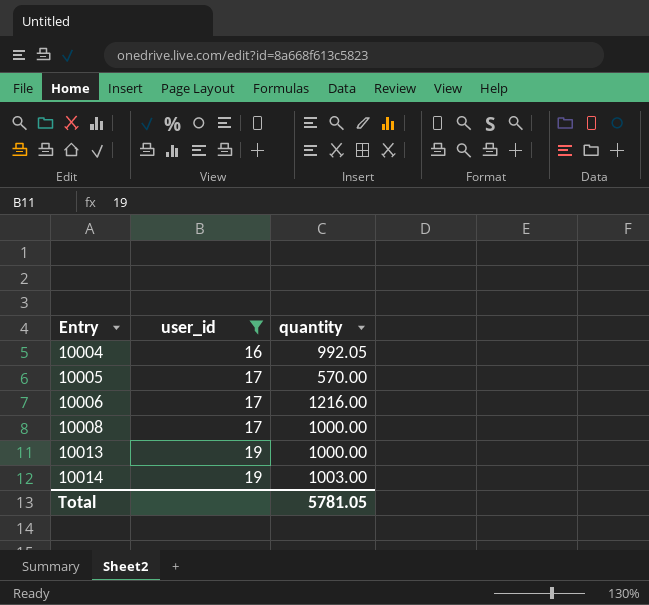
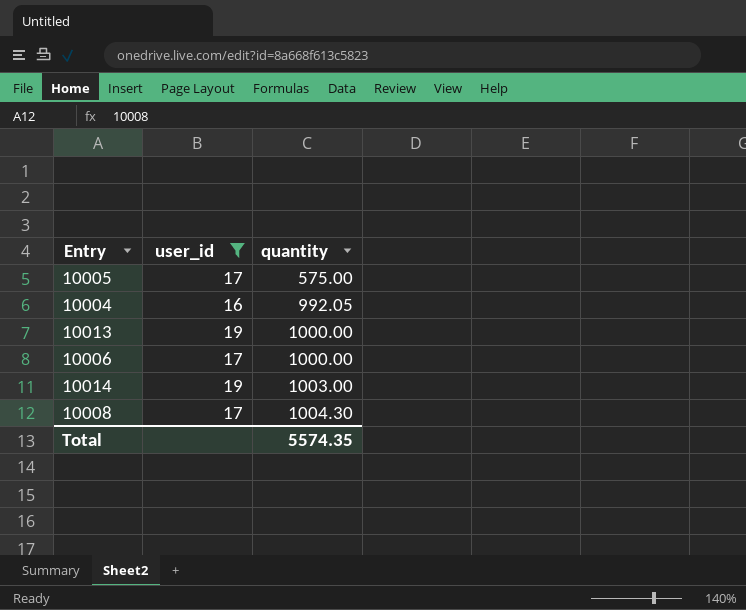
row order: Entry ascending -> quantity ascending
10005 | quantity: 570.00 -> 575.00
10006 | quantity: 1216.00 -> 1000.00
10008 | quantity: 1000.00 -> 1004.30
Total | quantity: 5781.05 -> 5574.35

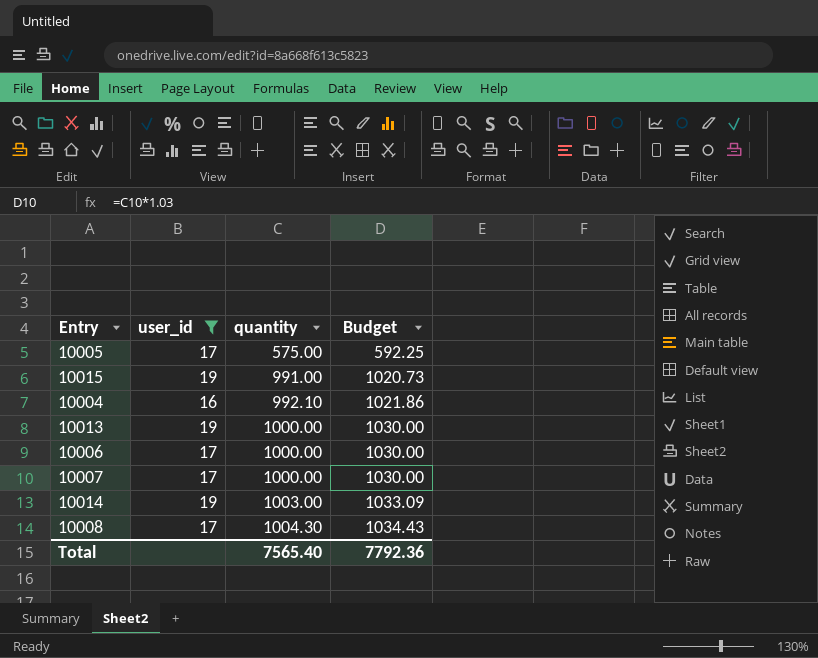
column Budget | formula: none -> [quantity] * 1.03
row 10015: none -> 19 | 991.00 | 1020.73
10004 | quantity: 992.05 -> 992.10
row 10007: none -> 17 | 1000.00 | 1030.00
Total | quantity: 5574.35 -> 7565.40

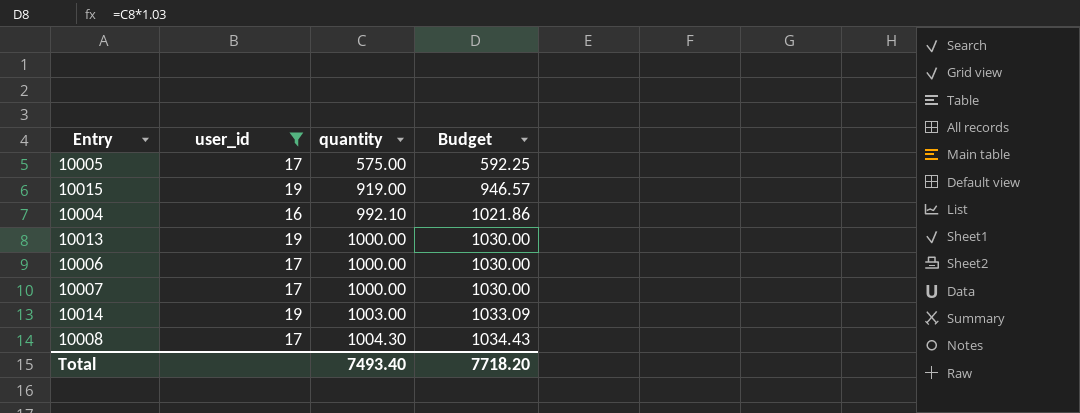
10015 | quantity: 991.00 -> 919.00
10015 | Budget: 1020.73 -> 946.57
Total | quantity: 7565.40 -> 7493.40
Total | Budget: 7792.36 -> 7718.20

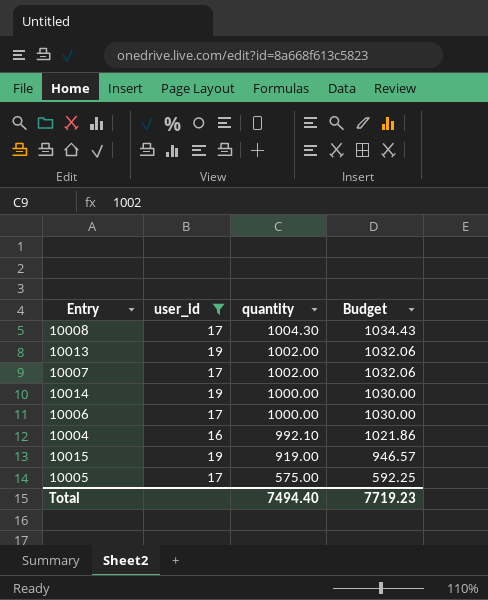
row order: quantity ascending -> quantity descending
10013 | quantity: 1000.00 -> 1002.00
10013 | Budget: 1030.00 -> 1032.06
10007 | quantity: 1000.00 -> 1002.00
10007 | Budget: 1030.00 -> 1032.06
10014 | quantity: 1003.00 -> 1000.00
10014 | Budget: 1033.09 -> 1030.00
Total | quantity: 7493.40 -> 7494.40
Total | Budget: 7718.20 -> 7719.23

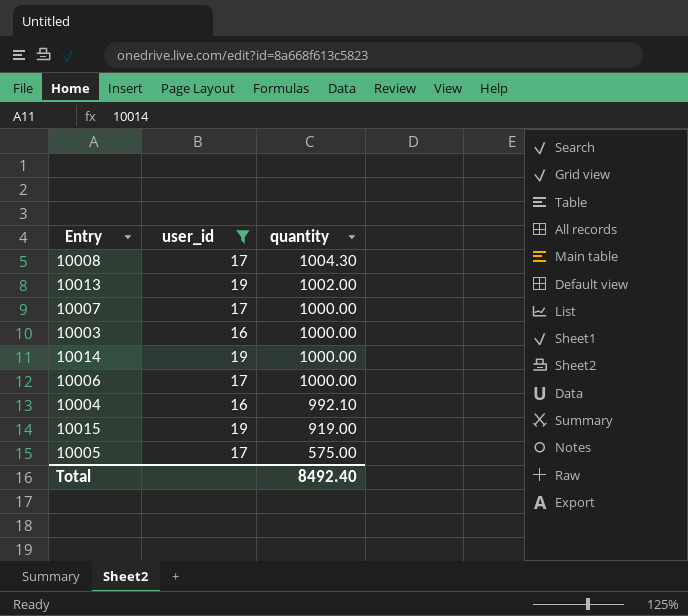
column Budget | formula: [quantity] * 1.03 -> none
10007 | quantity: 1002.00 -> 1000.00
row 10003: none -> 16 | 1000.00
Total | quantity: 7494.40 -> 8492.40

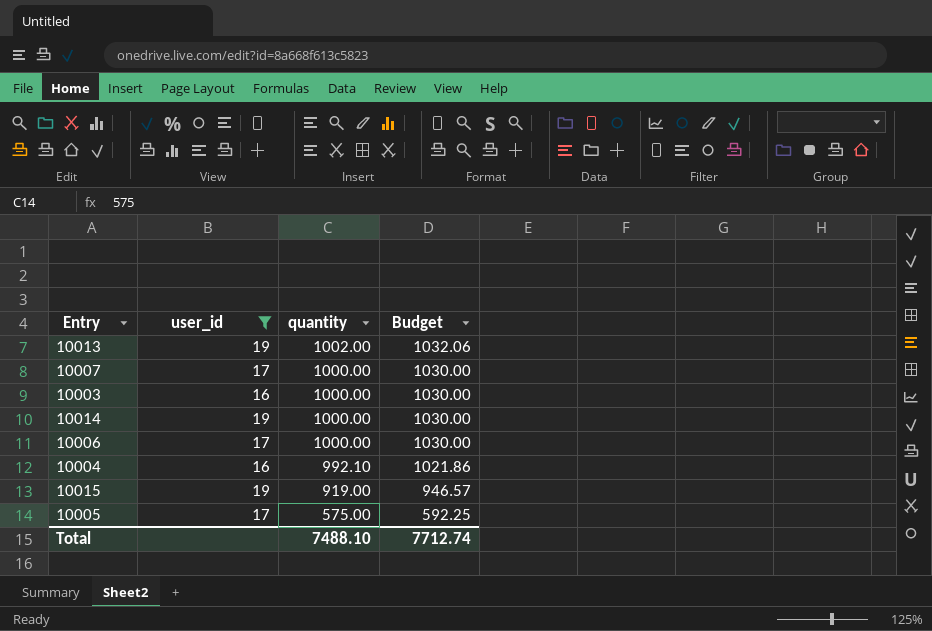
column Budget | formula: none -> [quantity] * 1.03
row 10008: 17 | 1004.30 -> none
Total | quantity: 8492.40 -> 7488.10

